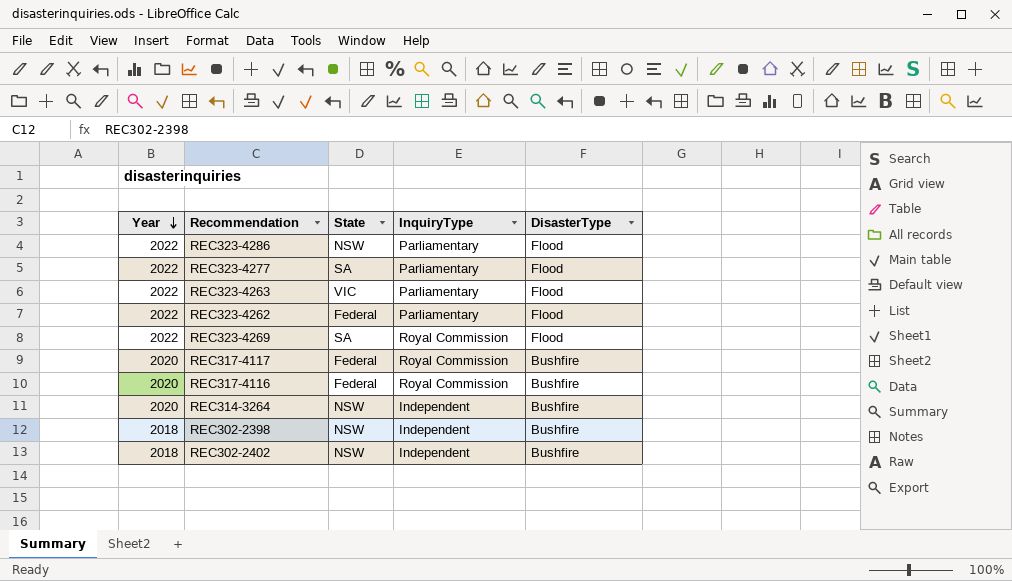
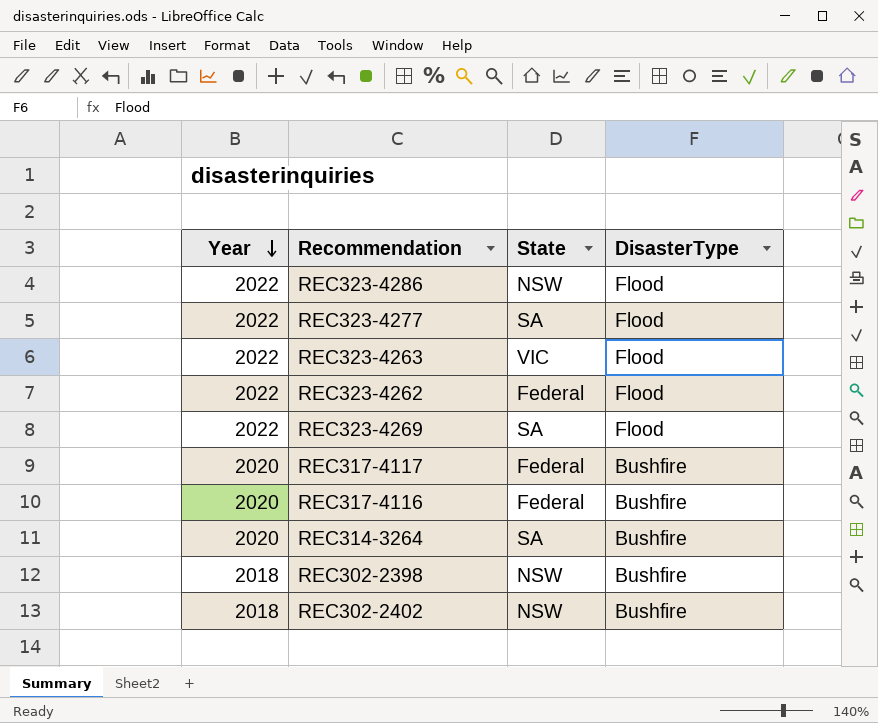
column InquiryType | position: 4 -> none
REC314-3264 | State: NSW -> SA

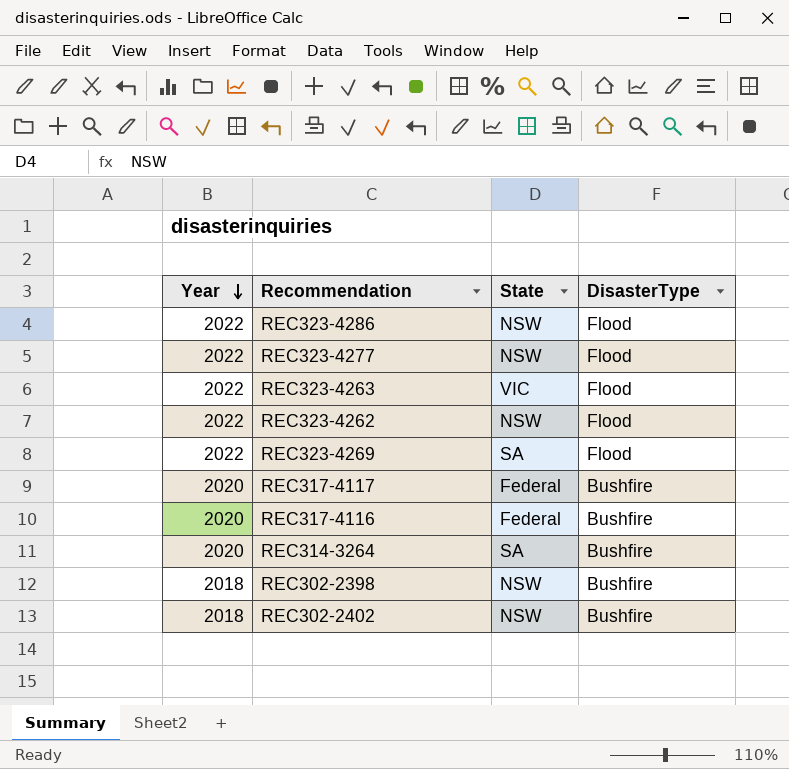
REC323-4277 | State: SA -> NSW
REC323-4262 | State: Federal -> NSW

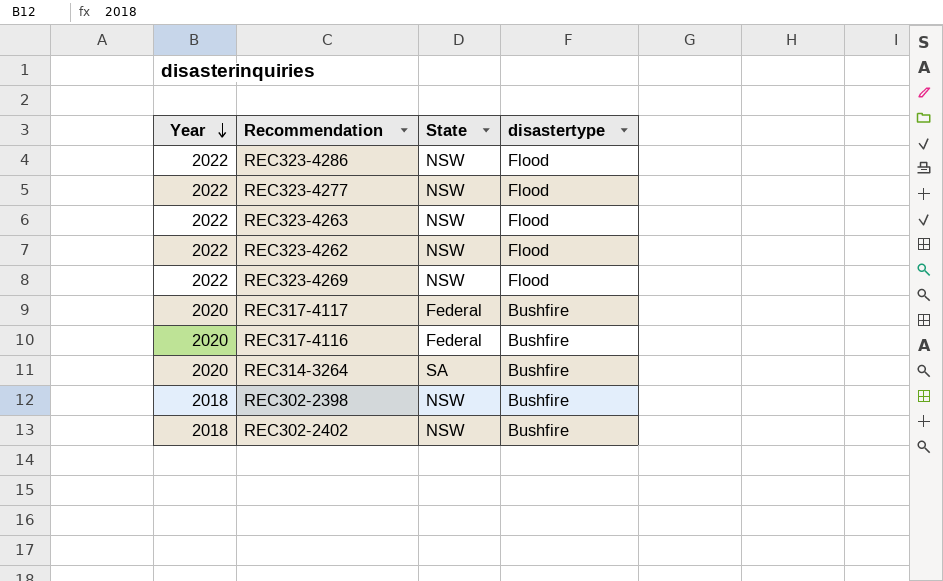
column name: DisasterType -> disastertype
REC323-4263 | State: VIC -> NSW
REC323-4269 | State: SA -> NSW

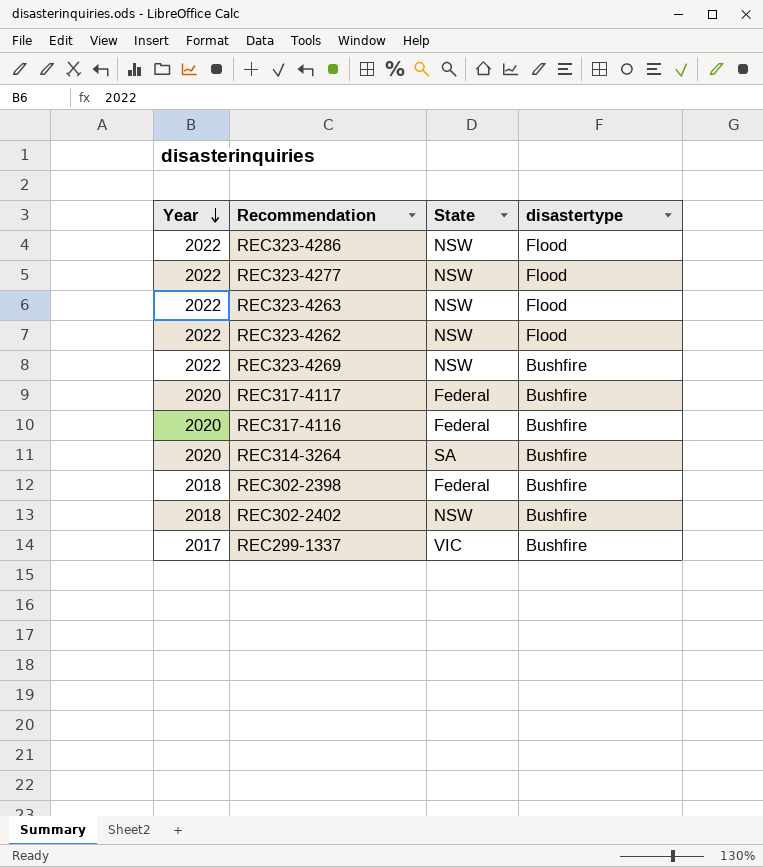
REC323-4269 | disastertype: Flood -> Bushfire
REC302-2398 | State: NSW -> Federal
row REC299-1337: none -> 2017 | VIC | Bushfire

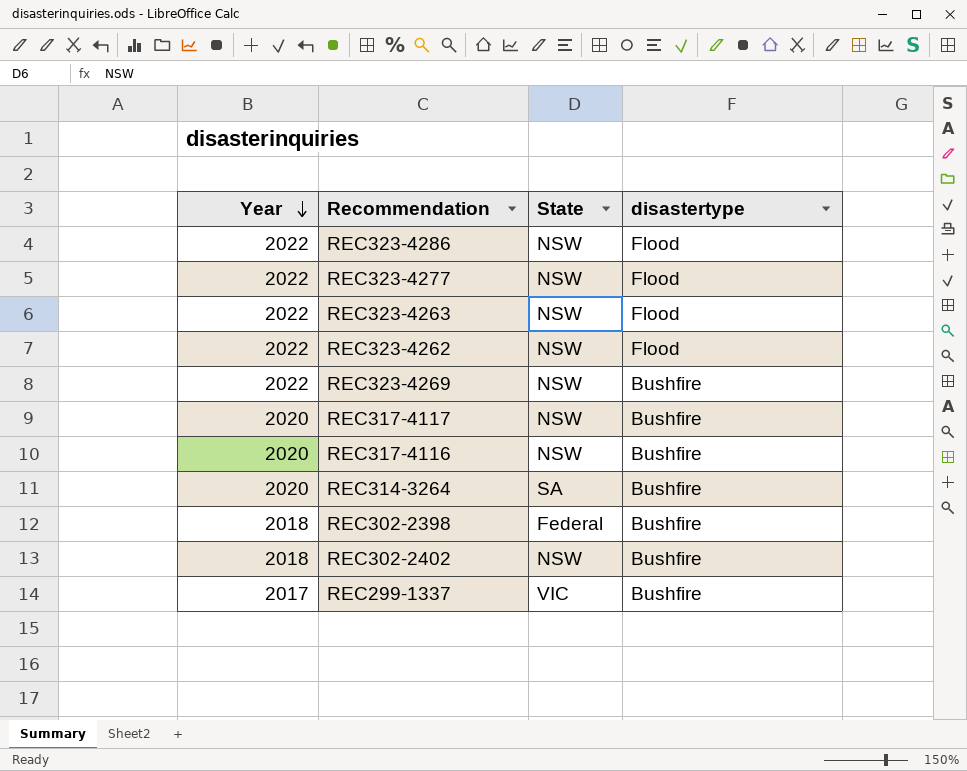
REC317-4117 | State: Federal -> NSW
REC317-4116 | State: Federal -> NSW

